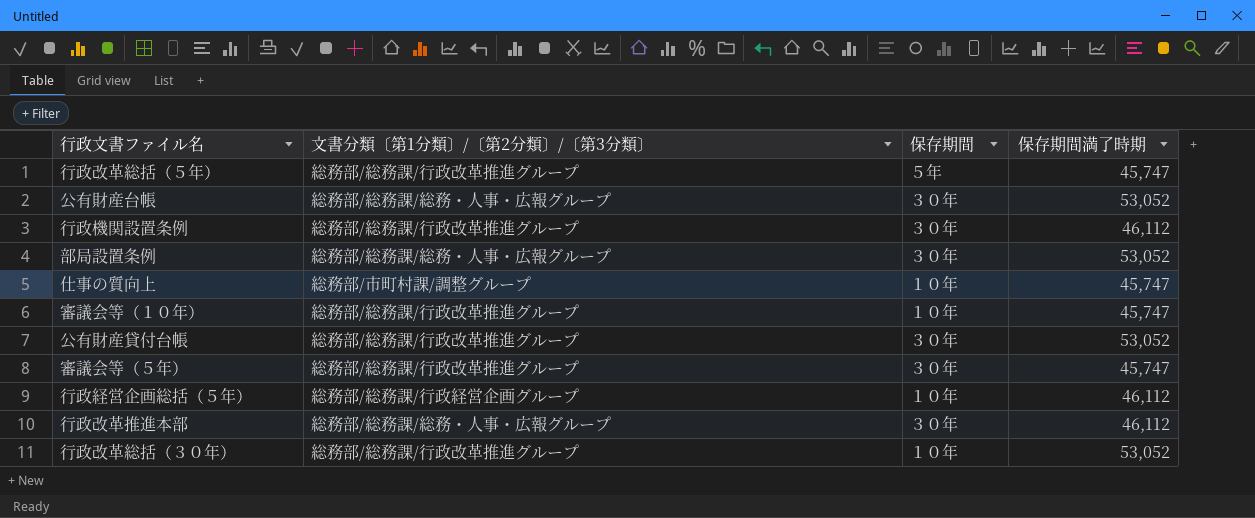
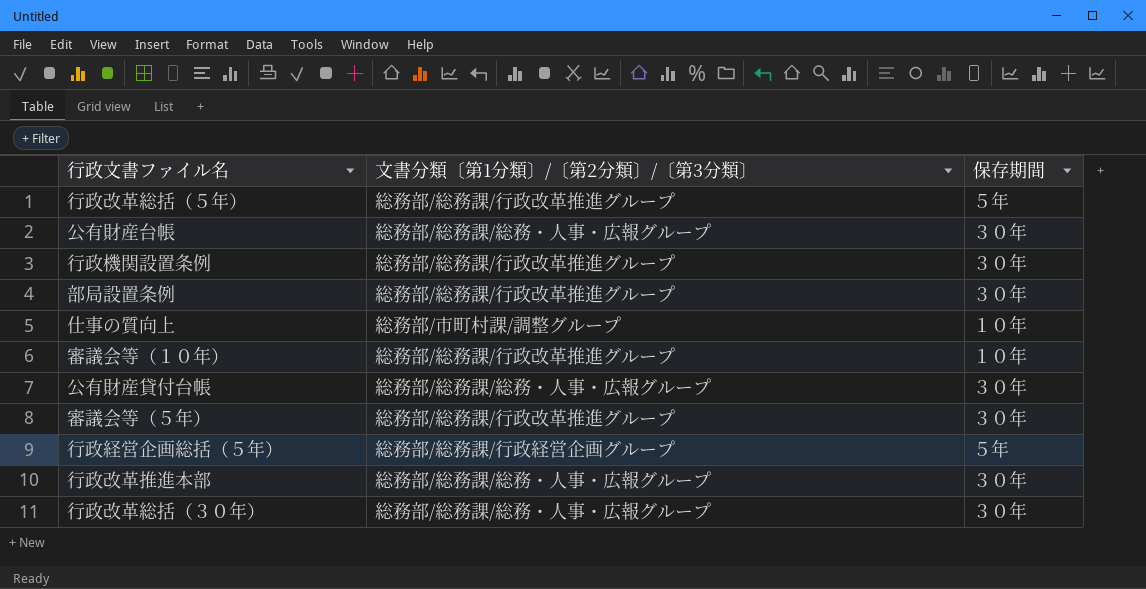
column 保存期間満了時期 | position: 4 -> none
部局設置条例 | 文書分類〔第1分類〕/〔第2分類〕/〔第3分類〕: 総務部/総務課/総務・人事・広報グループ -> 総務部/総務課/行政改革推進グループ
公有財産貸付台帳 | 文書分類〔第1分類〕/〔第2分類〕/〔第3分類〕: 総務部/総務課/行政改革推進グループ -> 総務部/総務課/総務・人事・広報グループ
行政経営企画総括（５年） | 保存期間: １０年 -> ５年
行政改革総括（３０年） | 文書分類〔第1分類〕/〔第2分類〕/〔第3分類〕: 総務部/総務課/行政改革推進グループ -> 総務部/総務課/総務・人事・広報グループ
行政改革総括（３０年） | 保存期間: １０年 -> ３０年

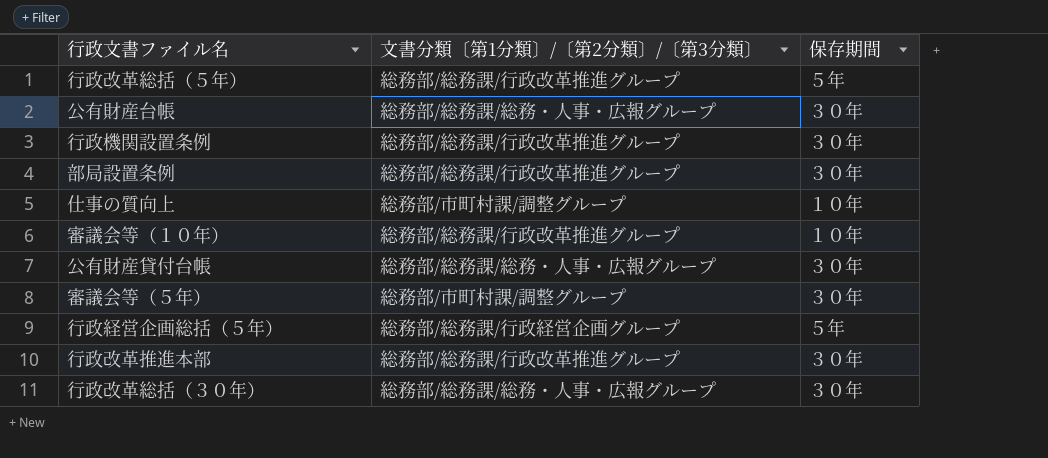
審議会等（５年） | 文書分類〔第1分類〕/〔第2分類〕/〔第3分類〕: 総務部/総務課/行政改革推進グループ -> 総務部/市町村課/調整グループ
行政改革推進本部 | 文書分類〔第1分類〕/〔第2分類〕/〔第3分類〕: 総務部/総務課/総務・人事・広報グループ -> 総務部/総務課/行政改革推進グループ

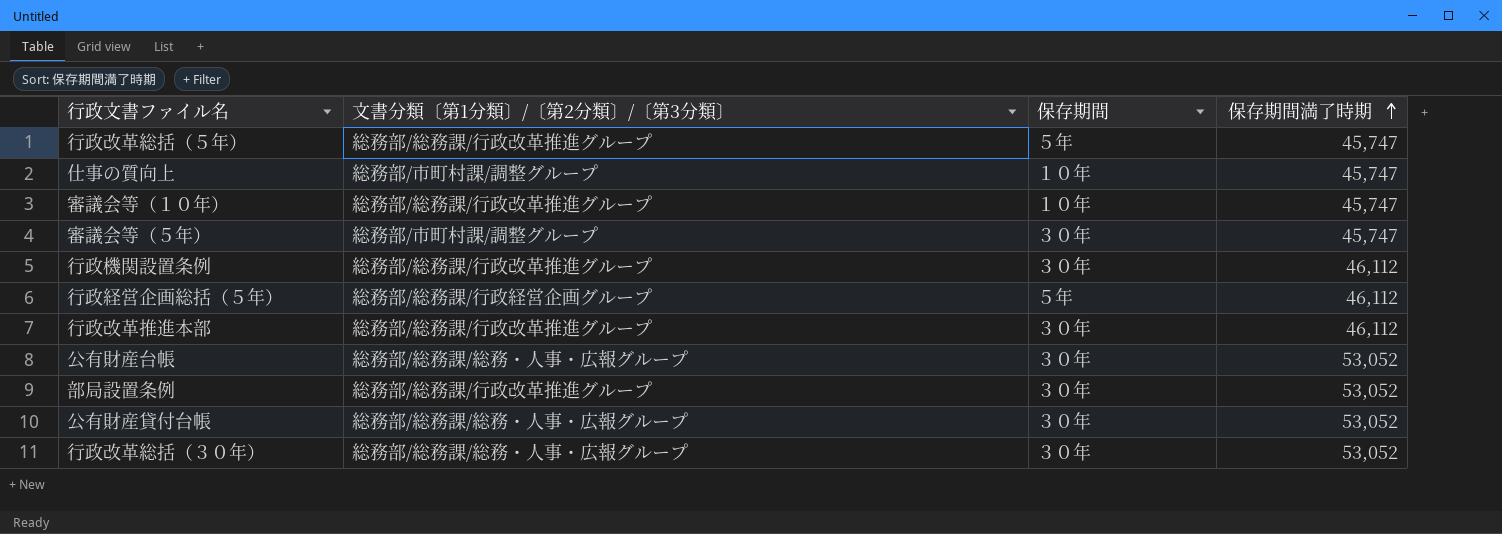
row order: none -> 保存期間満了時期 ascending
column 保存期間満了時期 | position: none -> 4

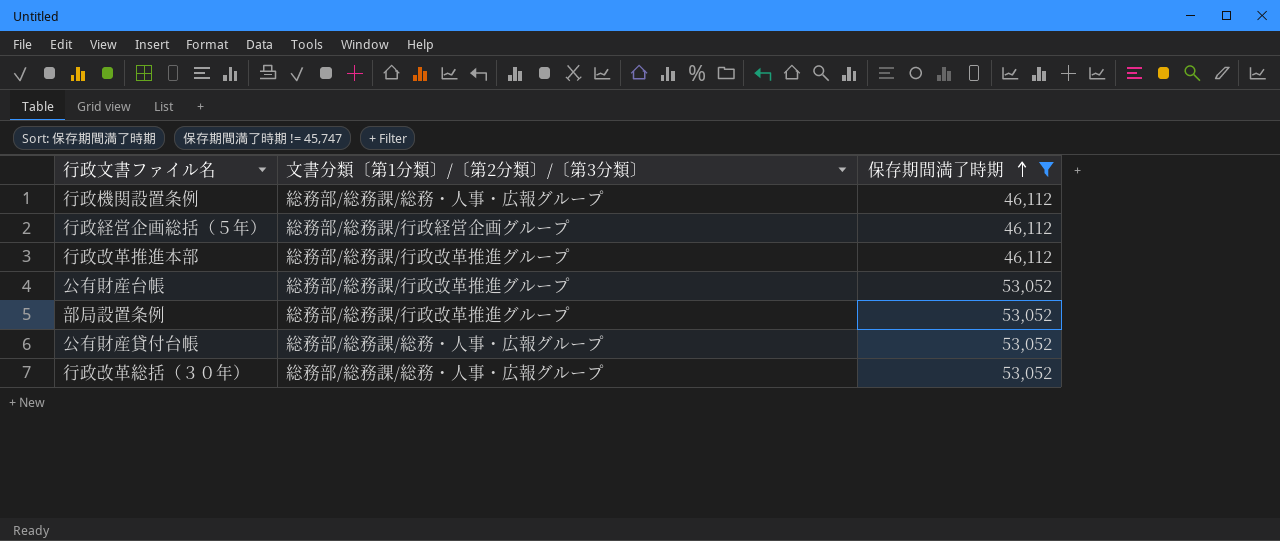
filter: none -> 保存期間満了時期 != 45,747
column 保存期間 | position: 3 -> none
行政機関設置条例 | 文書分類〔第1分類〕/〔第2分類〕/〔第3分類〕: 総務部/総務課/行政改革推進グループ -> 総務部/総務課/総務・人事・広報グループ
公有財産台帳 | 文書分類〔第1分類〕/〔第2分類〕/〔第3分類〕: 総務部/総務課/総務・人事・広報グループ -> 総務部/総務課/行政改革推進グループ

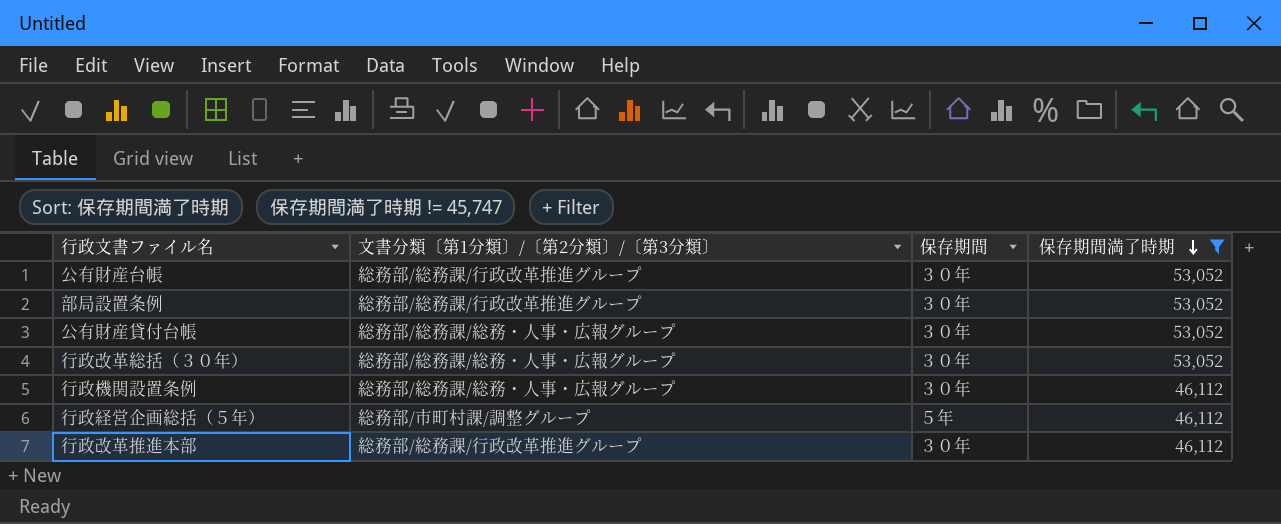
row order: 保存期間満了時期 ascending -> 保存期間満了時期 descending
column 保存期間 | position: none -> 3
行政経営企画総括（５年） | 文書分類〔第1分類〕/〔第2分類〕/〔第3分類〕: 総務部/総務課/行政経営企画グループ -> 総務部/市町村課/調整グループ

